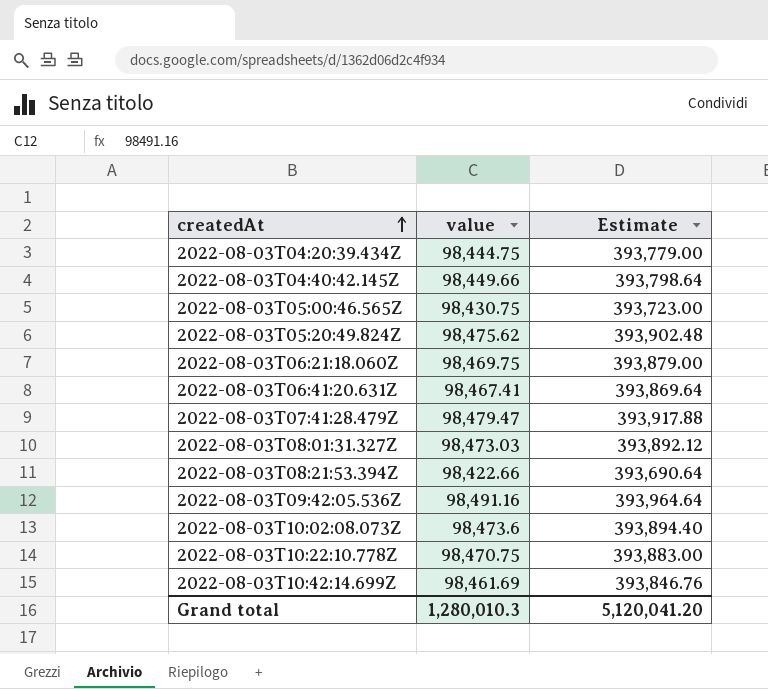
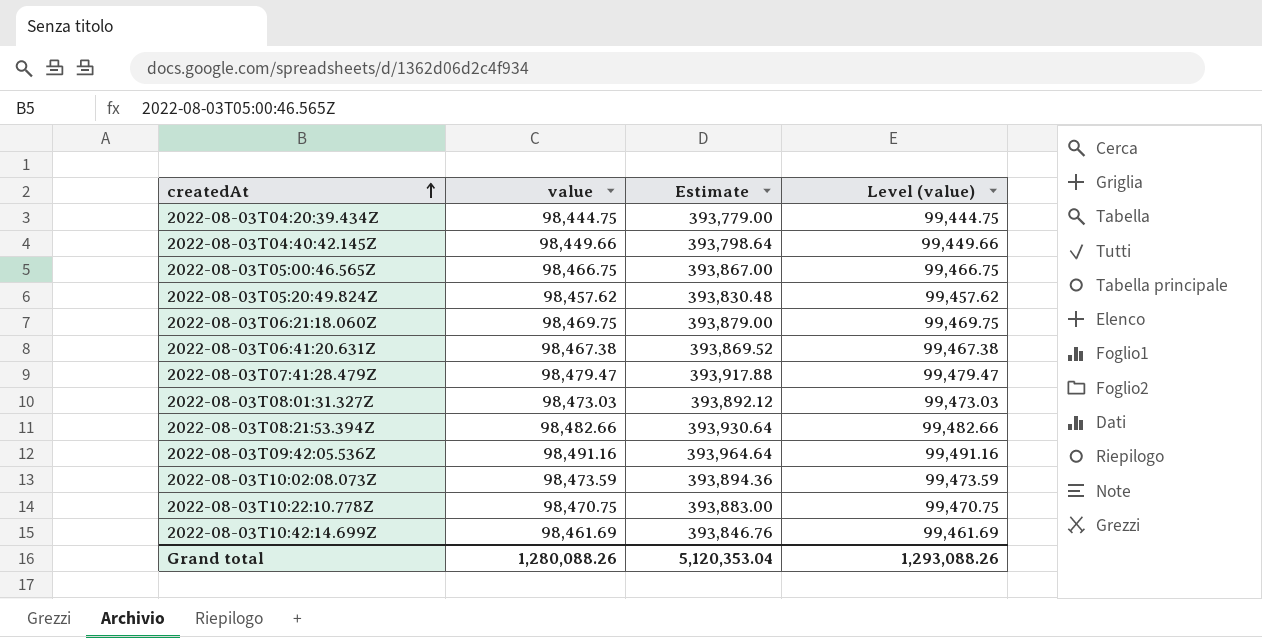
column Level (value) | formula: none -> [value] + 1000
2022-08-03T05:00:46.565Z | value: 98,430.75 -> 98,466.75
2022-08-03T05:00:46.565Z | Estimate: 393,723.00 -> 393,867.00
2022-08-03T05:20:49.824Z | value: 98,475.62 -> 98,457.62
2022-08-03T05:20:49.824Z | Estimate: 393,902.48 -> 393,830.48
2022-08-03T06:41:20.631Z | value: 98,467.41 -> 98,467.38
2022-08-03T06:41:20.631Z | Estimate: 393,869.64 -> 393,869.52
2022-08-03T08:21:53.394Z | value: 98,422.66 -> 98,482.66
2022-08-03T08:21:53.394Z | Estimate: 393,690.64 -> 393,930.64
2022-08-03T10:02:08.073Z | value: 98,473.6 -> 98,473.59
2022-08-03T10:02:08.073Z | Estimate: 393,894.40 -> 393,894.36
Grand total | value: 1,280,010.3 -> 1,280,088.26
Grand total | Estimate: 5,120,041.20 -> 5,120,353.04

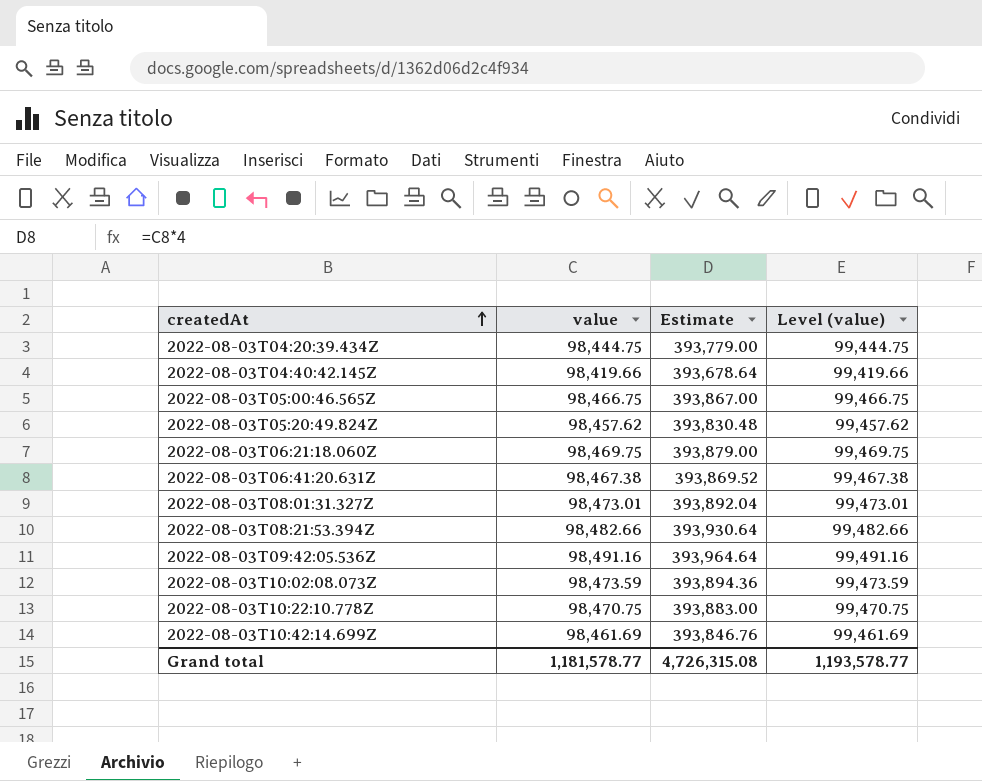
row 2022-08-03T07:41:28.479Z: 98,479.47 | 393,917.88 | 99,479.47 -> none
2022-08-03T04:40:42.145Z | value: 98,449.66 -> 98,419.66
2022-08-03T04:40:42.145Z | Estimate: 393,798.64 -> 393,678.64
2022-08-03T04:40:42.145Z | Level (value): 99,449.66 -> 99,419.66
2022-08-03T08:01:31.327Z | value: 98,473.03 -> 98,473.01
2022-08-03T08:01:31.327Z | Estimate: 393,892.12 -> 393,892.04
2022-08-03T08:01:31.327Z | Level (value): 99,473.03 -> 99,473.01
Grand total | value: 1,280,088.26 -> 1,181,578.77
Grand total | Estimate: 5,120,353.04 -> 4,726,315.08
Grand total | Level (value): 1,293,088.26 -> 1,193,578.77

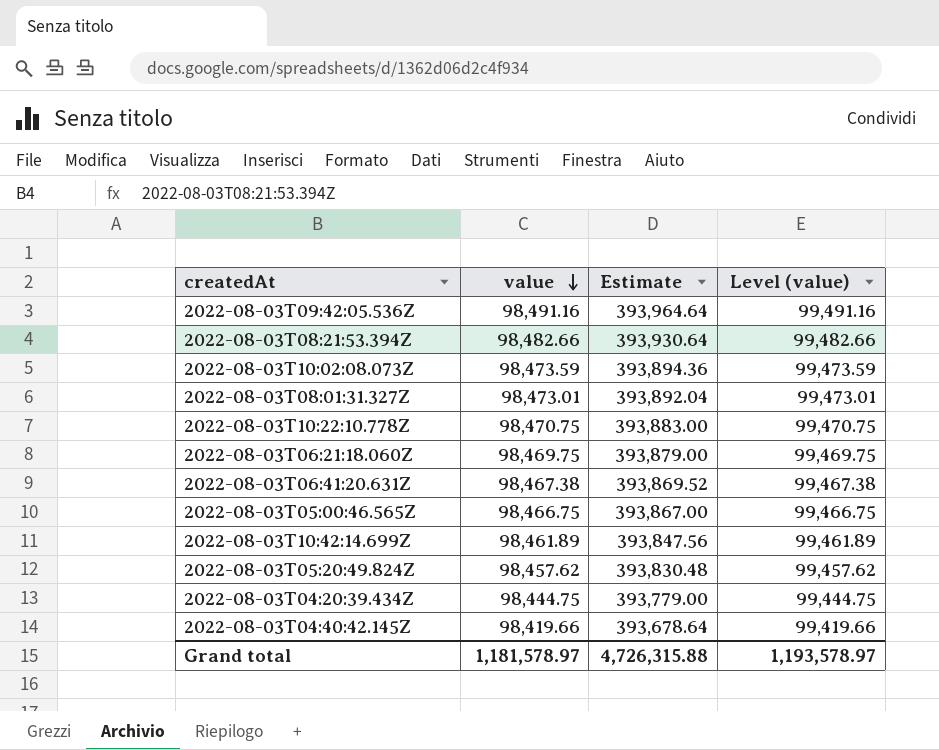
row order: createdAt ascending -> value descending
2022-08-03T10:42:14.699Z | value: 98,461.69 -> 98,461.89
2022-08-03T10:42:14.699Z | Estimate: 393,846.76 -> 393,847.56
2022-08-03T10:42:14.699Z | Level (value): 99,461.69 -> 99,461.89
Grand total | value: 1,181,578.77 -> 1,181,578.97
Grand total | Estimate: 4,726,315.08 -> 4,726,315.88
Grand total | Level (value): 1,193,578.77 -> 1,193,578.97

